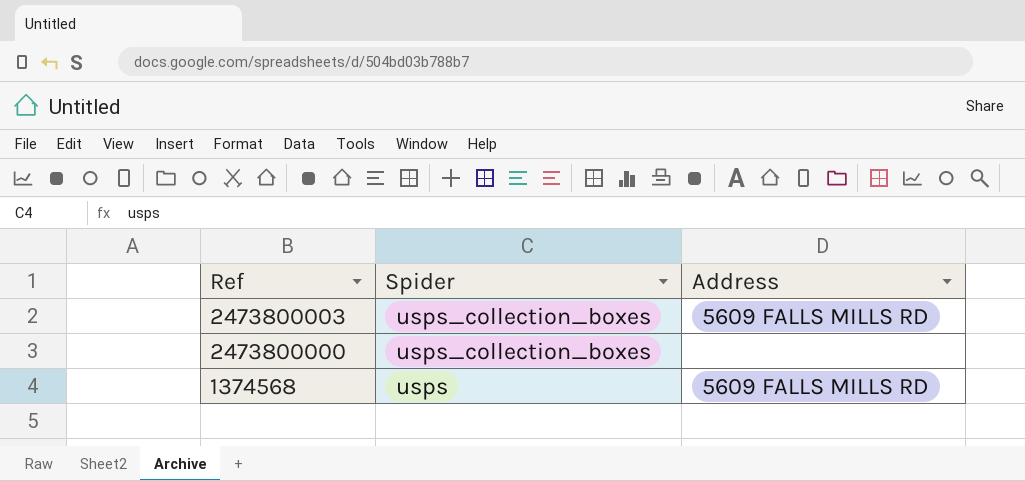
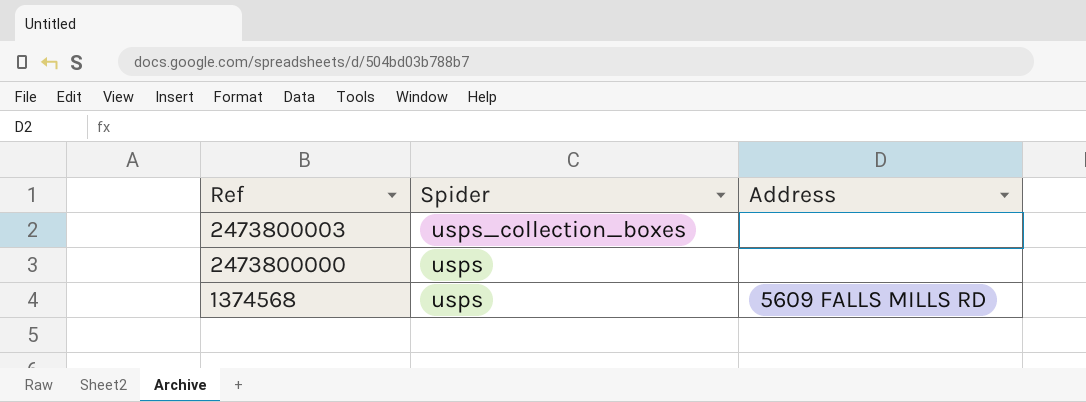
2473800003 | Address: 5609 FALLS MILLS RD -> none
2473800000 | Spider: usps_collection_boxes -> usps

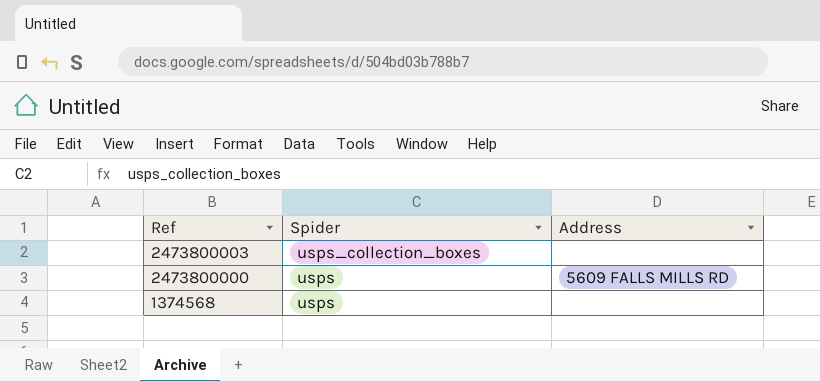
2473800000 | Address: none -> 5609 FALLS MILLS RD
1374568 | Address: 5609 FALLS MILLS RD -> none

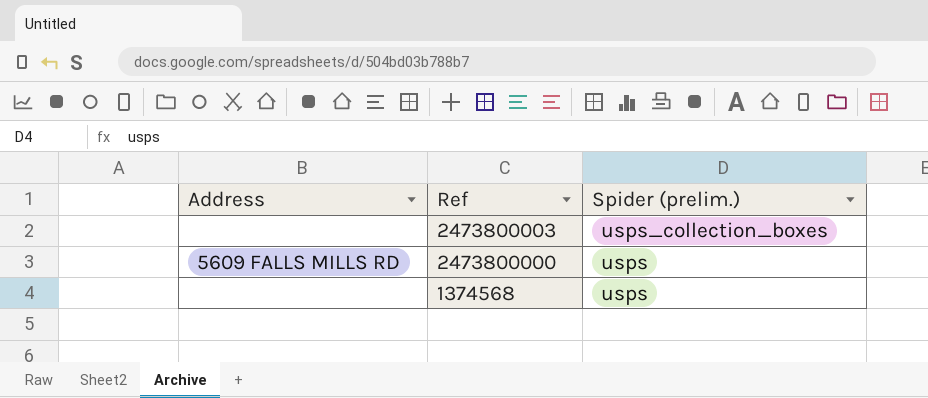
column Address | position: 3 -> 1
column name: Spider -> Spider (prelim.)

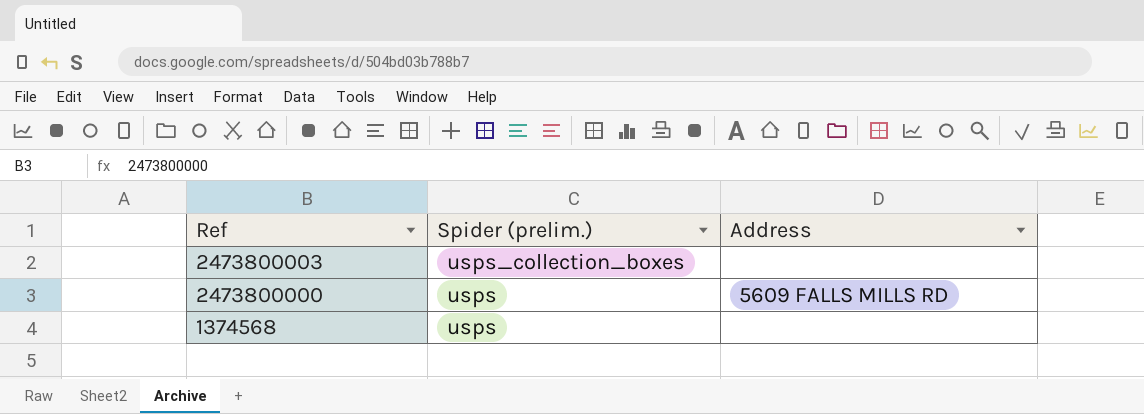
column Address | position: 1 -> 3

